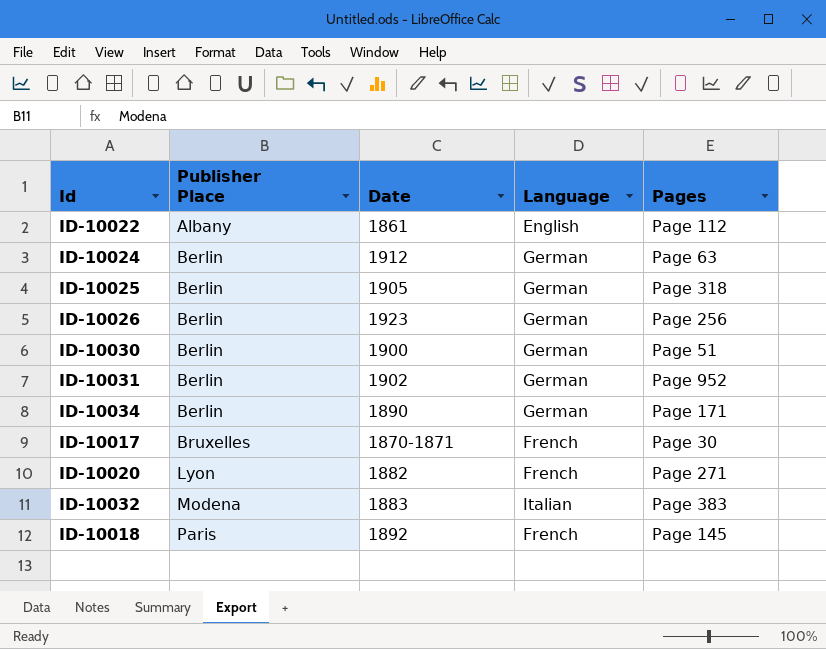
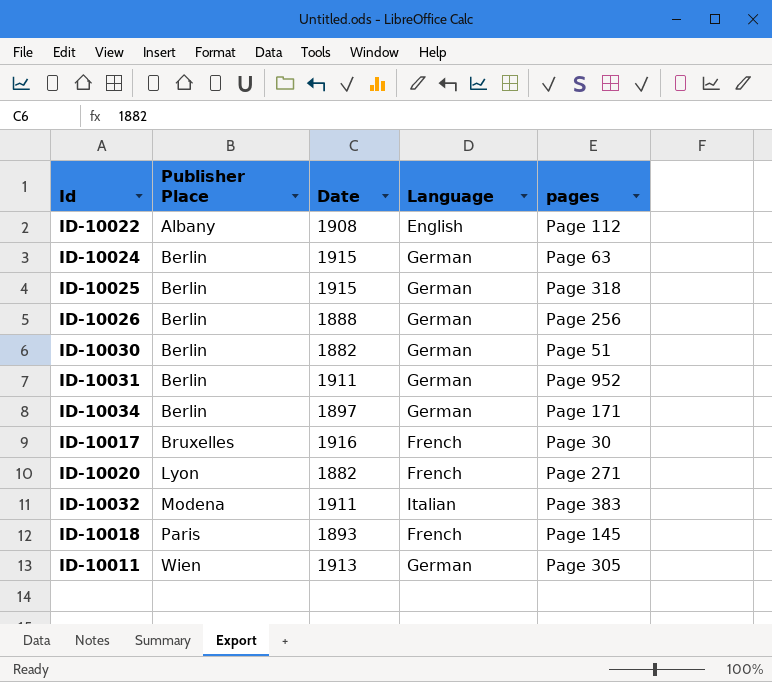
column name: Pages -> pages
ID-10022 | Date: 1861 -> 1908
ID-10024 | Date: 1912 -> 1915
ID-10025 | Date: 1905 -> 1915
ID-10026 | Date: 1923 -> 1888
ID-10030 | Date: 1900 -> 1882
ID-10031 | Date: 1902 -> 1911
ID-10034 | Date: 1890 -> 1897
ID-10017 | Date: 1870-1871 -> 1916
ID-10032 | Date: 1883 -> 1911
ID-10018 | Date: 1892 -> 1893
row ID-10011: none -> Wien | 1913 | German | Page 305

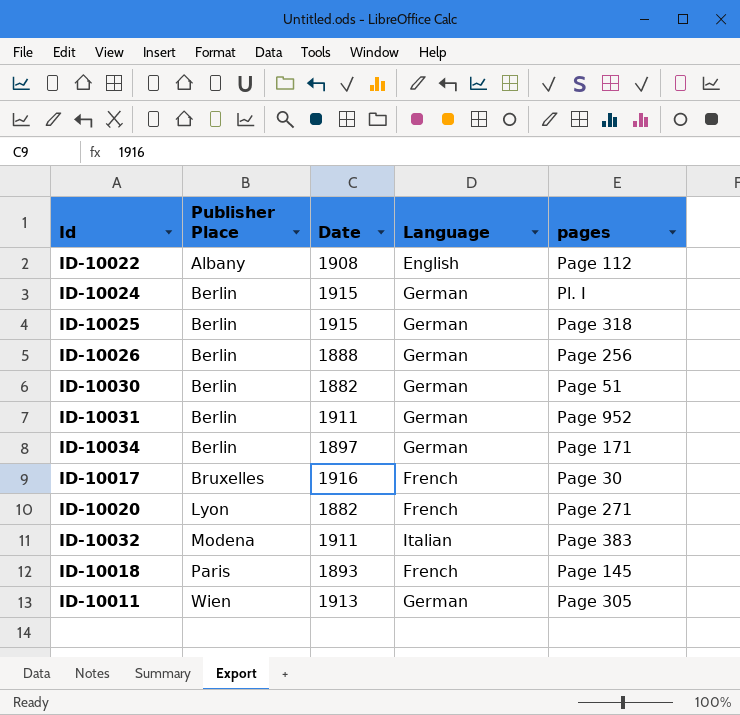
ID-10024 | pages: Page 63 -> Pl. I

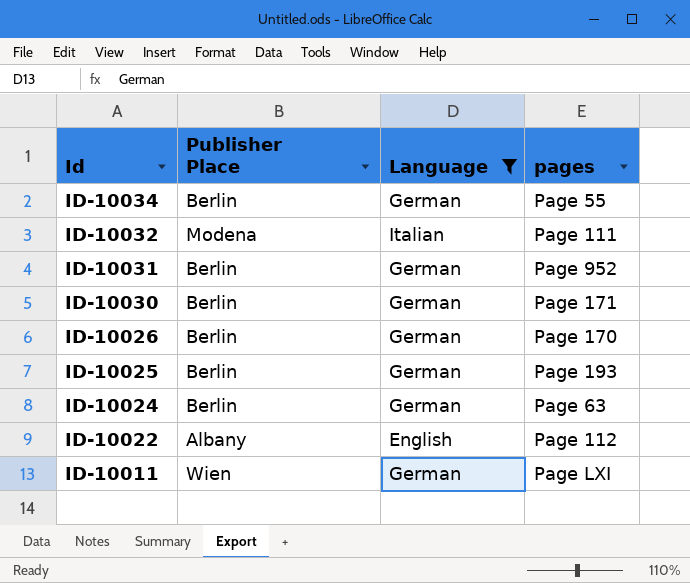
filter: none -> Language != French
row order: Publisher Place ascending -> Id descending
column Date | position: 3 -> none
ID-10034 | pages: Page 171 -> Page 55
ID-10032 | pages: Page 383 -> Page 111
ID-10030 | pages: Page 51 -> Page 171
ID-10026 | pages: Page 256 -> Page 170
ID-10025 | pages: Page 318 -> Page 193
ID-10024 | pages: Pl. I -> Page 63
ID-10011 | pages: Page 305 -> Page LXI

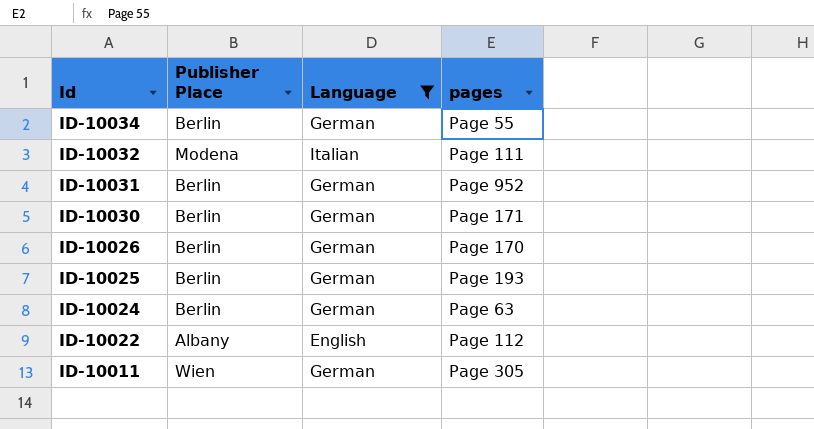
ID-10011 | pages: Page LXI -> Page 305

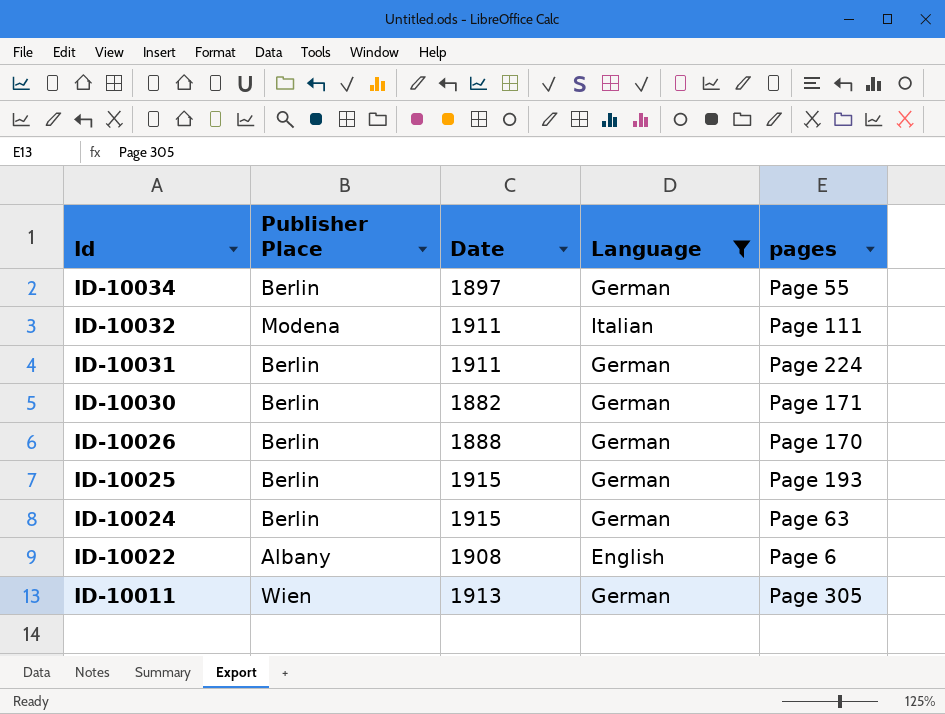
column Date | position: none -> 3
ID-10031 | pages: Page 952 -> Page 224
ID-10022 | pages: Page 112 -> Page 6

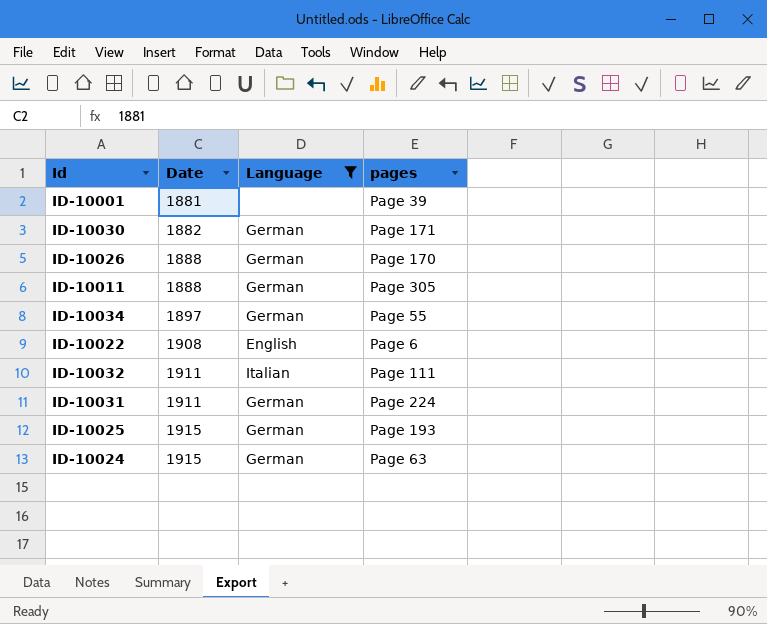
row order: Id descending -> Date ascending
column Publisher Place | position: 2 -> none
row ID-10001: none -> 1881 | none | Page 39
ID-10011 | Date: 1913 -> 1888

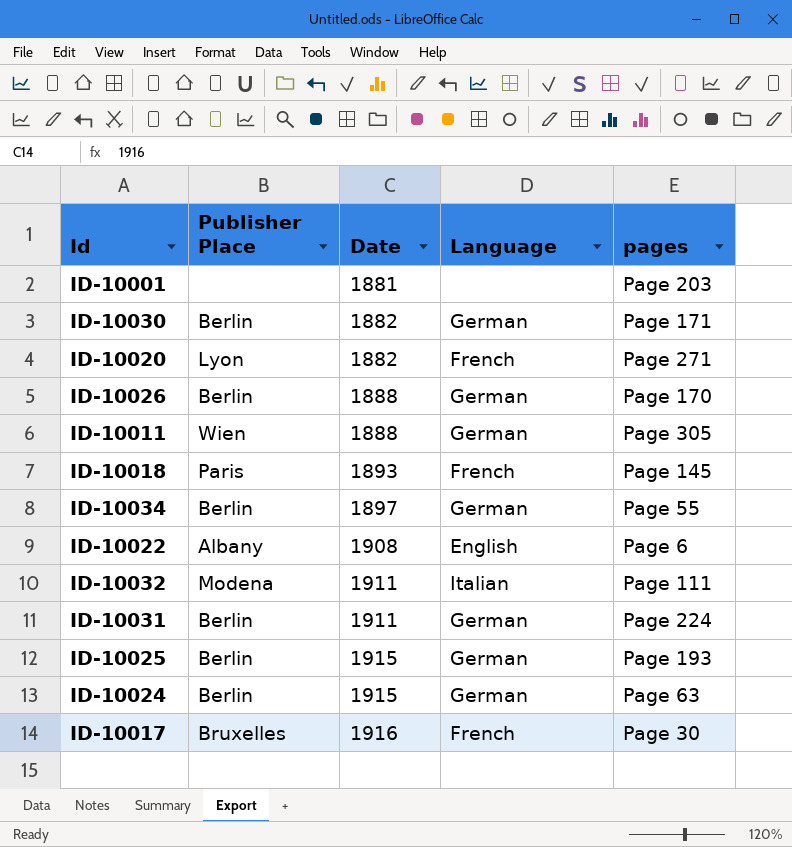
filter: Language != French -> none
column Publisher Place | position: none -> 2
ID-10001 | pages: Page 39 -> Page 203

